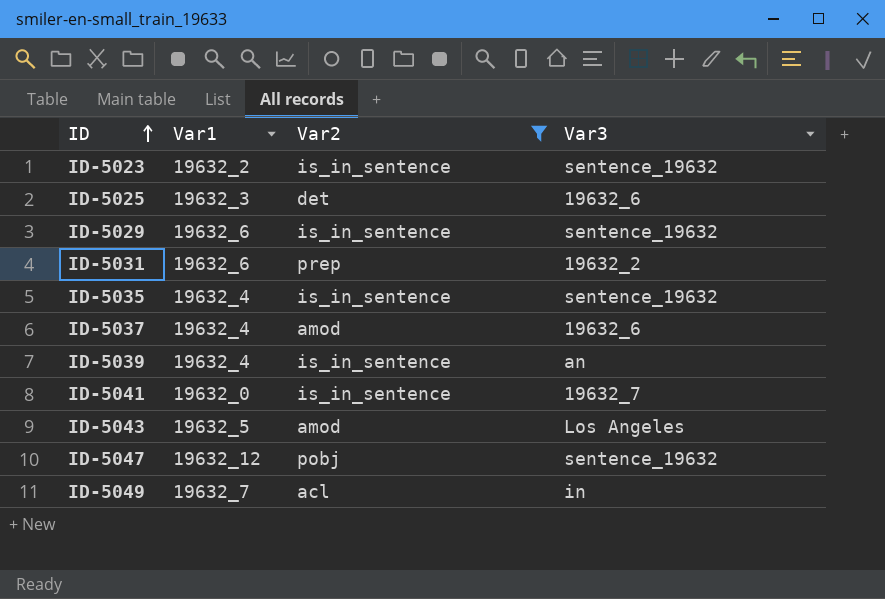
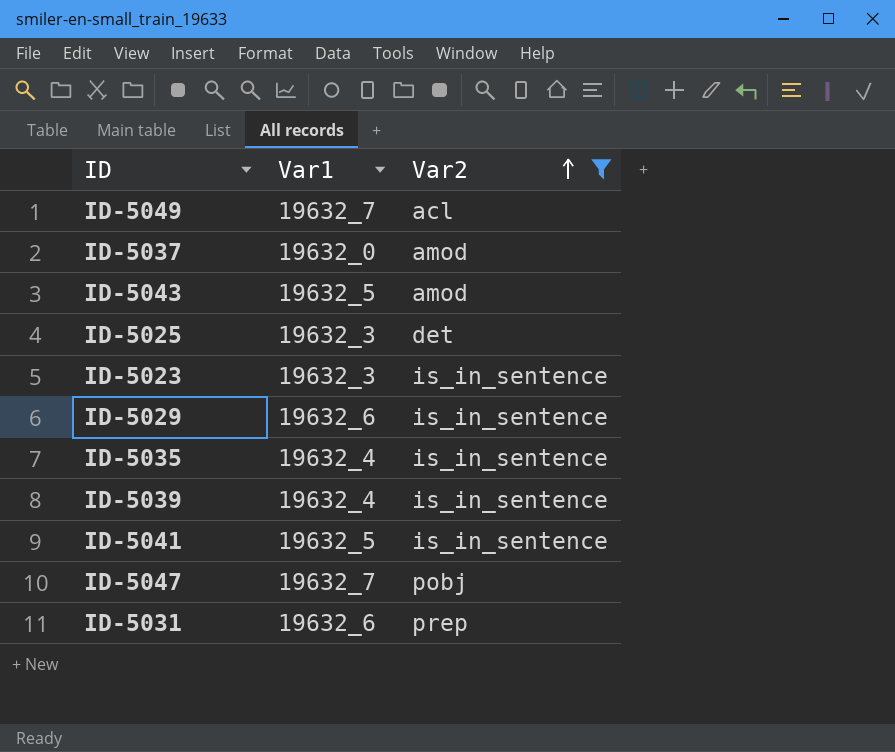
row order: ID ascending -> Var2 ascending
column Var3 | position: 4 -> none
ID-5037 | Var1: 19632_4 -> 19632_0
ID-5023 | Var1: 19632_2 -> 19632_3
ID-5041 | Var1: 19632_0 -> 19632_5
ID-5047 | Var1: 19632_12 -> 19632_7

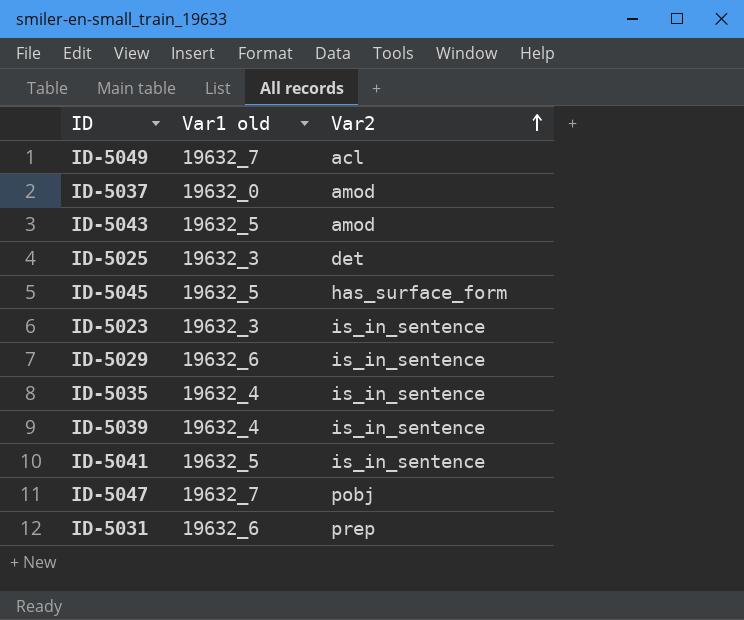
filter: Var2 != has_surface_form -> none
column name: Var1 -> Var1 old

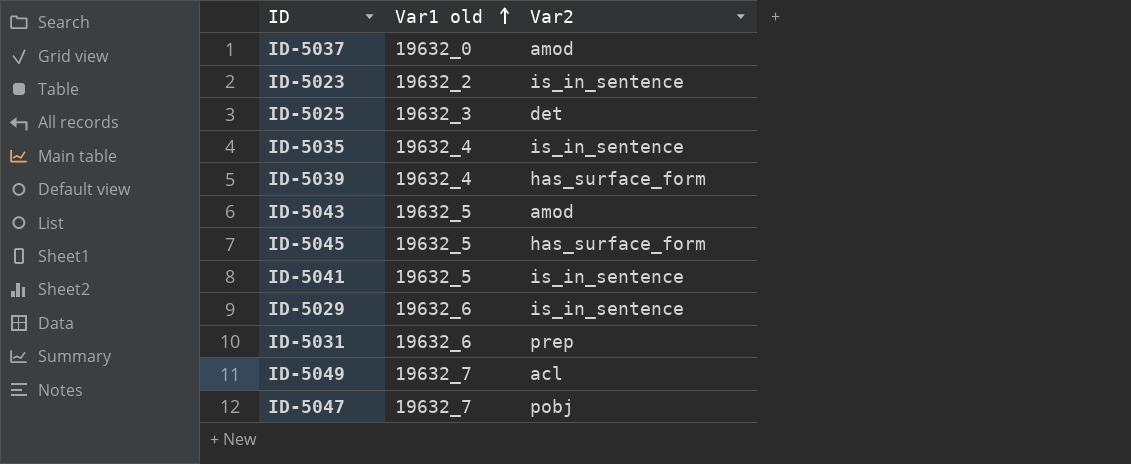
row order: Var2 ascending -> Var1 old ascending
ID-5023 | Var1 old: 19632_3 -> 19632_2
ID-5039 | Var2: is_in_sentence -> has_surface_form

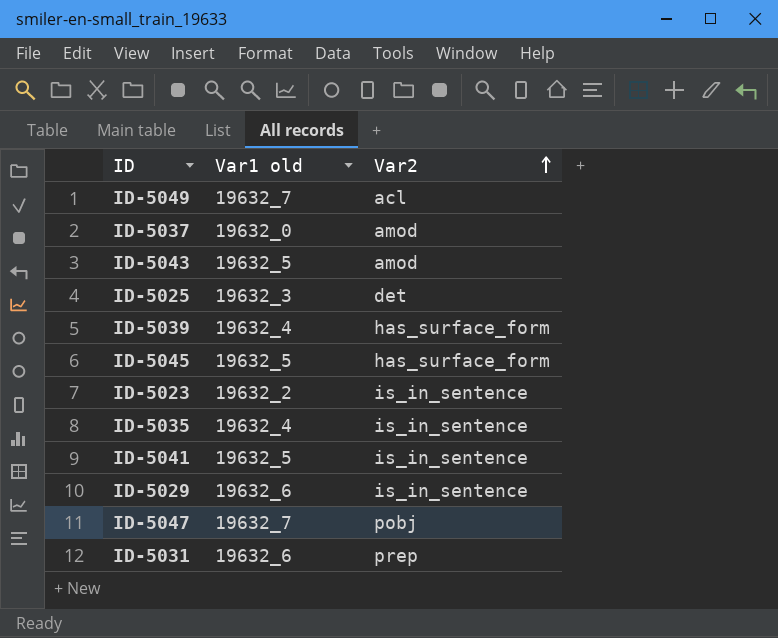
row order: Var1 old ascending -> Var2 ascending

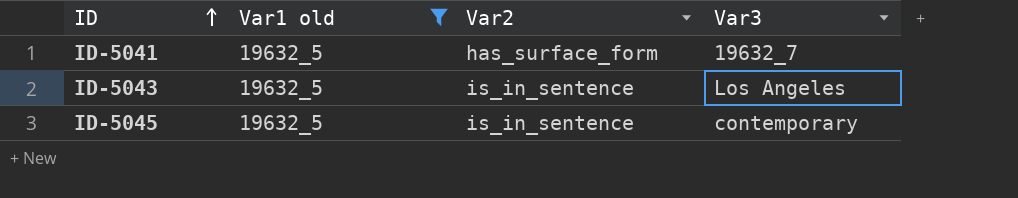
filter: none -> Var1 old = 19632_5
row order: Var2 ascending -> ID ascending
column Var3 | position: none -> 4
ID-5041 | Var2: is_in_sentence -> has_surface_form
ID-5043 | Var2: amod -> is_in_sentence
ID-5045 | Var2: has_surface_form -> is_in_sentence

